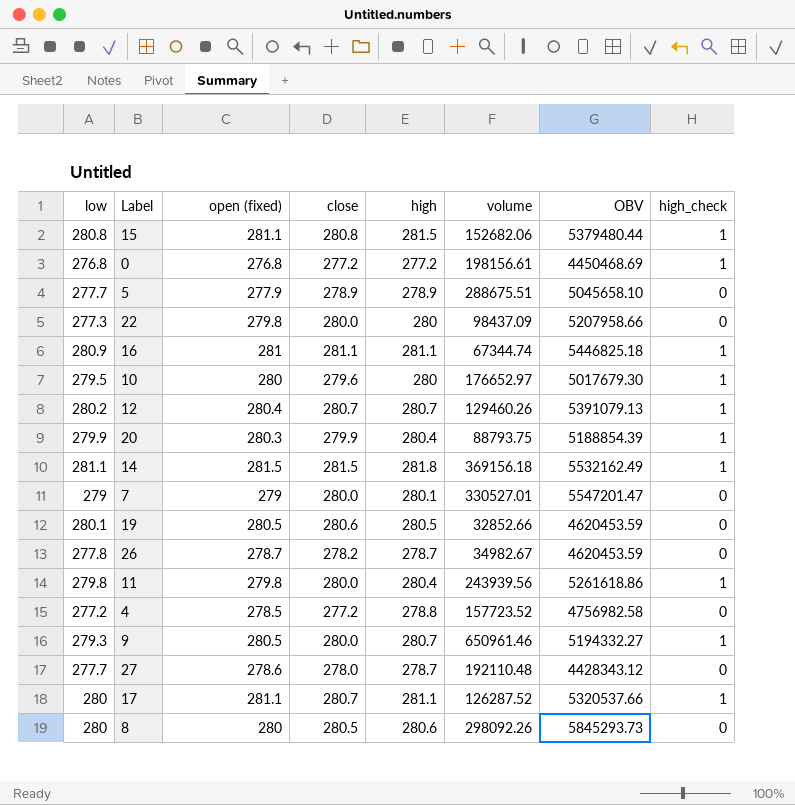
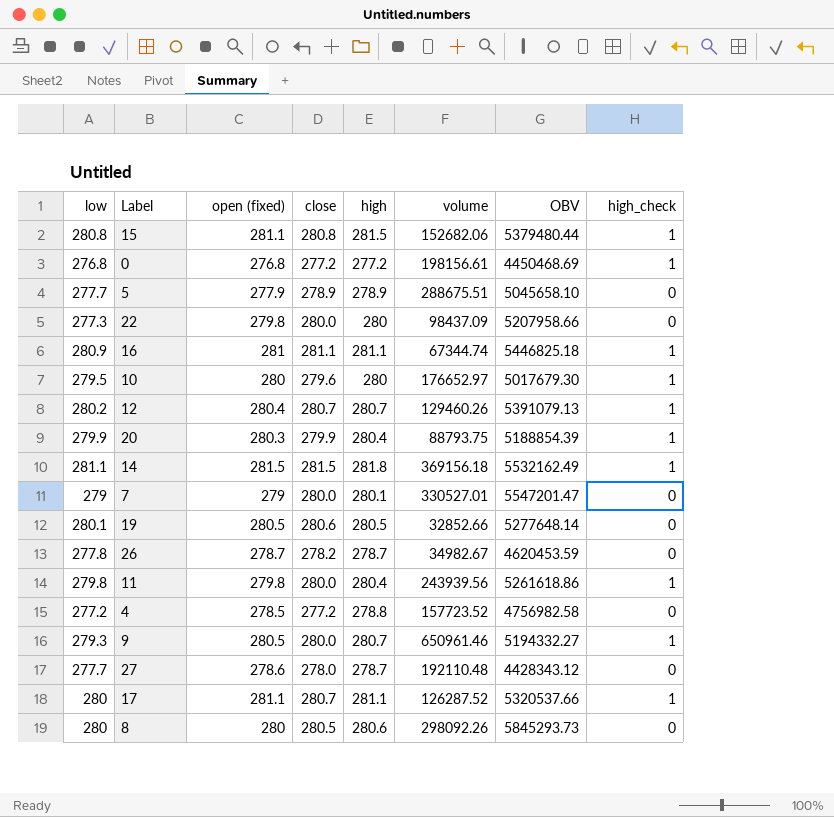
19 | OBV: 4620453.59 -> 5277648.14

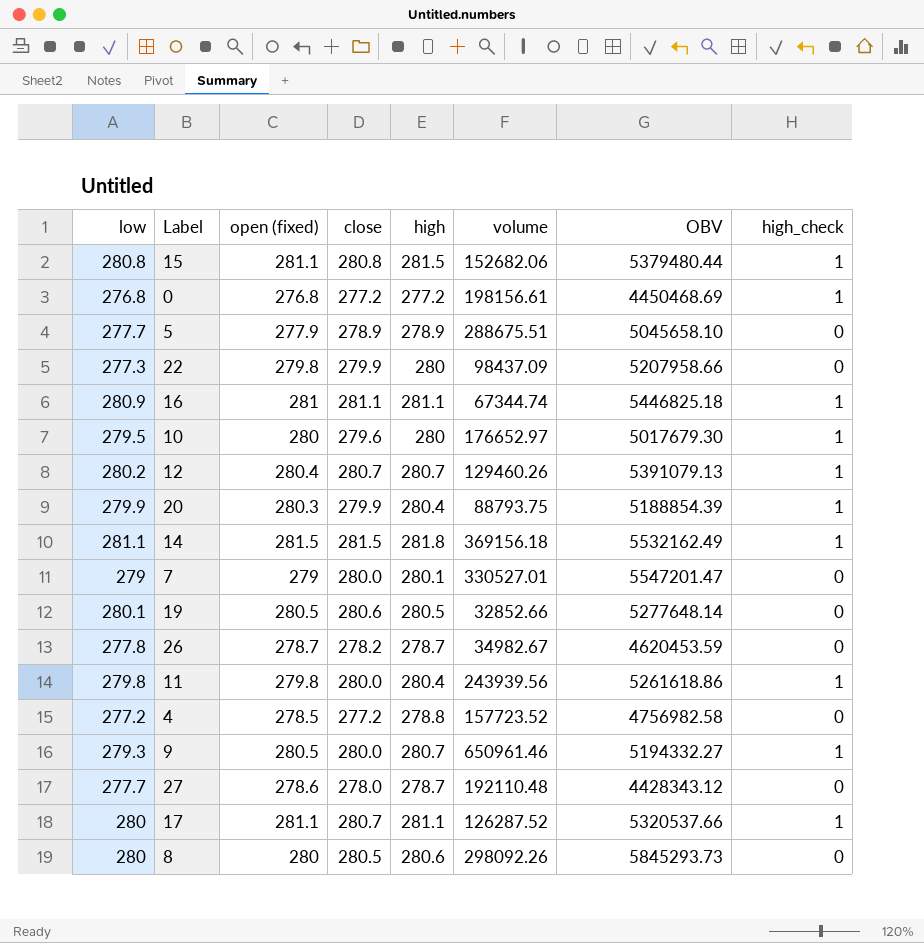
22 | close: 280.0 -> 279.9

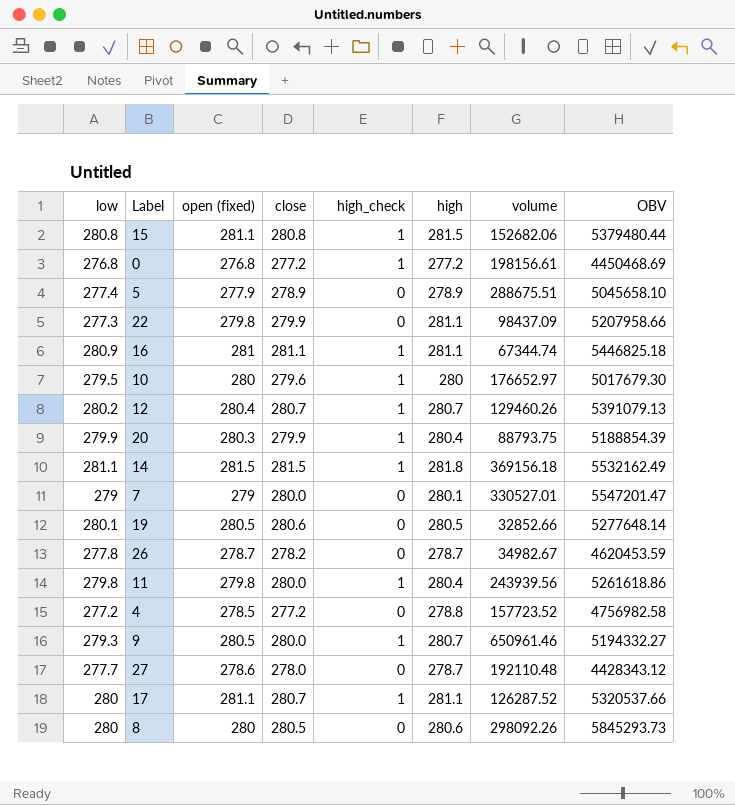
column high_check | position: 8 -> 5
5 | low: 277.7 -> 277.4
22 | high: 280 -> 281.1

